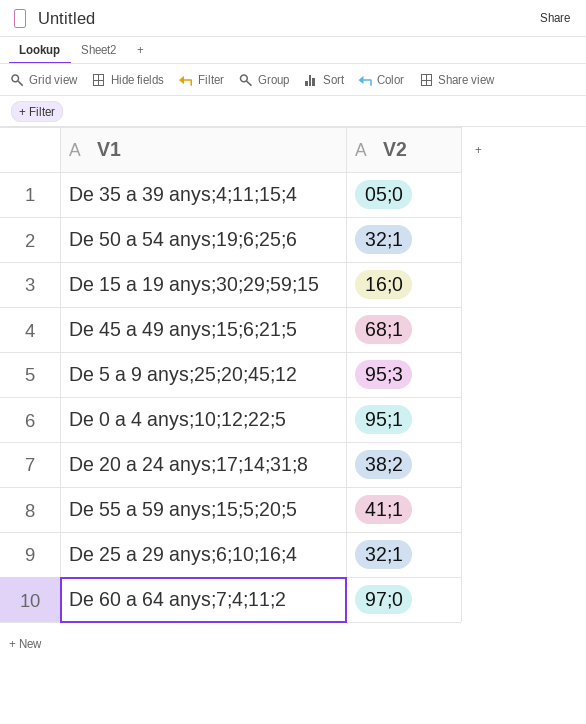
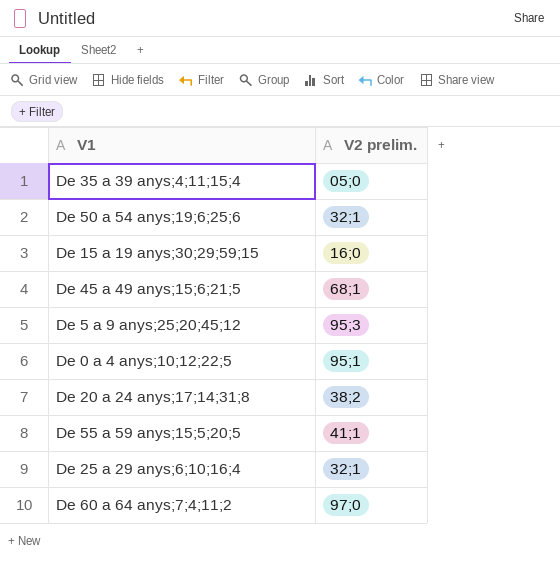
column name: V2 -> V2 prelim.

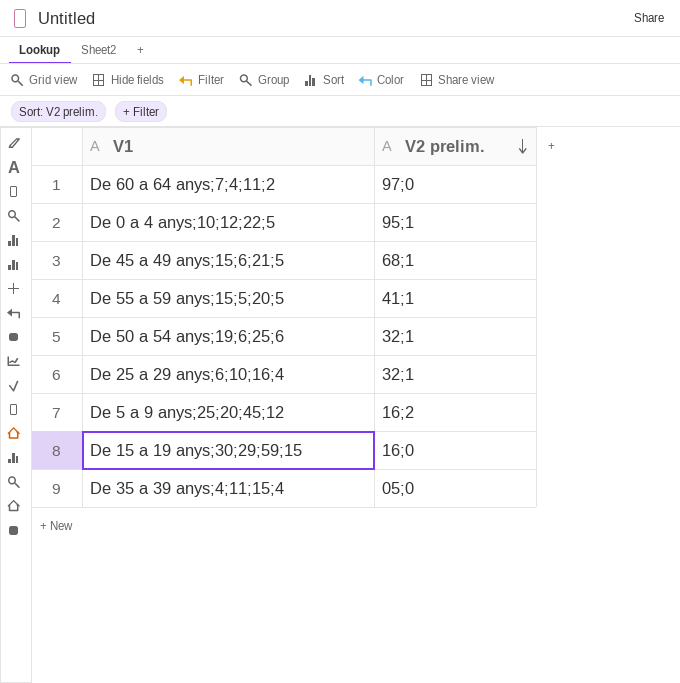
row order: none -> V2 prelim. descending
row De 20 a 24 anys;17;14;31;8: 38;2 -> none
De 5 a 9 anys;25;20;45;12 | V2 prelim.: 95;3 -> 16;2

